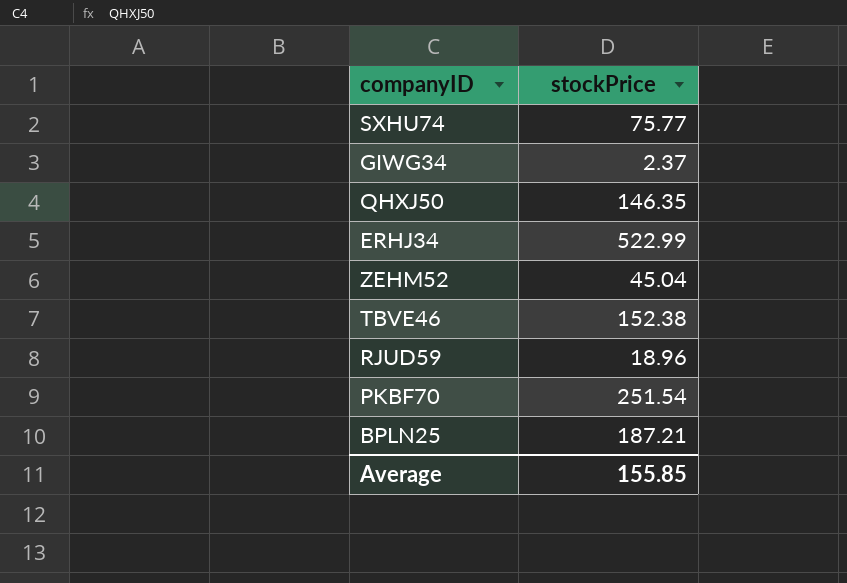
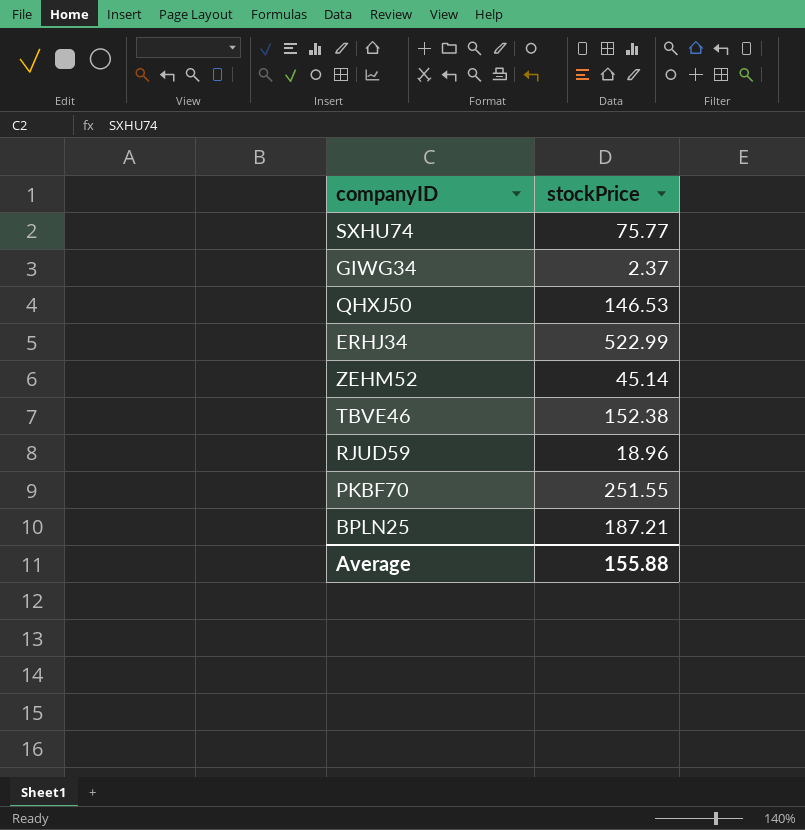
QHXJ50 | stockPrice: 146.35 -> 146.53
ZEHM52 | stockPrice: 45.04 -> 45.14
PKBF70 | stockPrice: 251.54 -> 251.55
Average | stockPrice: 155.85 -> 155.88

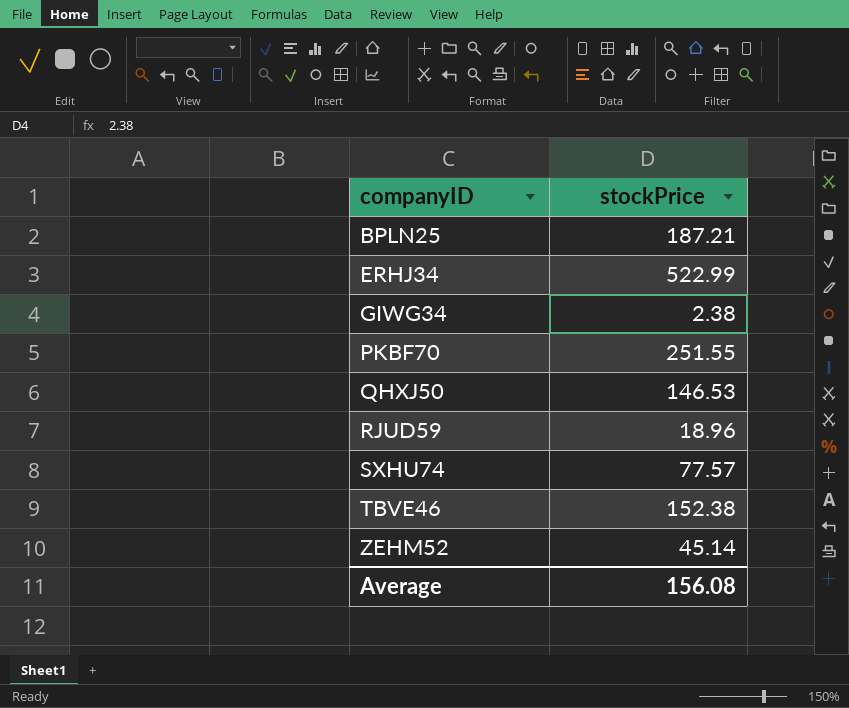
row order: none -> companyID ascending
GIWG34 | stockPrice: 2.37 -> 2.38
SXHU74 | stockPrice: 75.77 -> 77.57
Average | stockPrice: 155.88 -> 156.08

